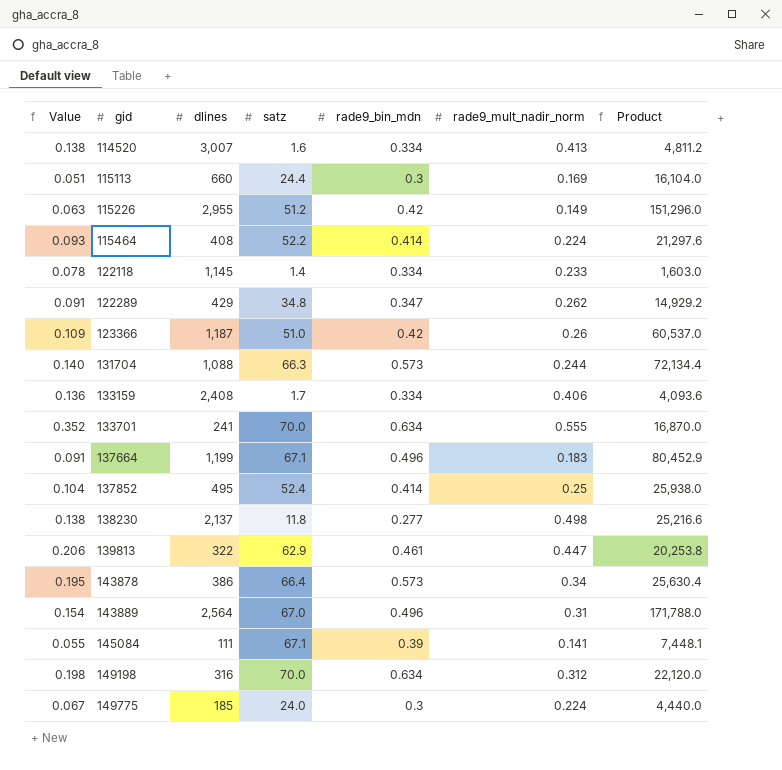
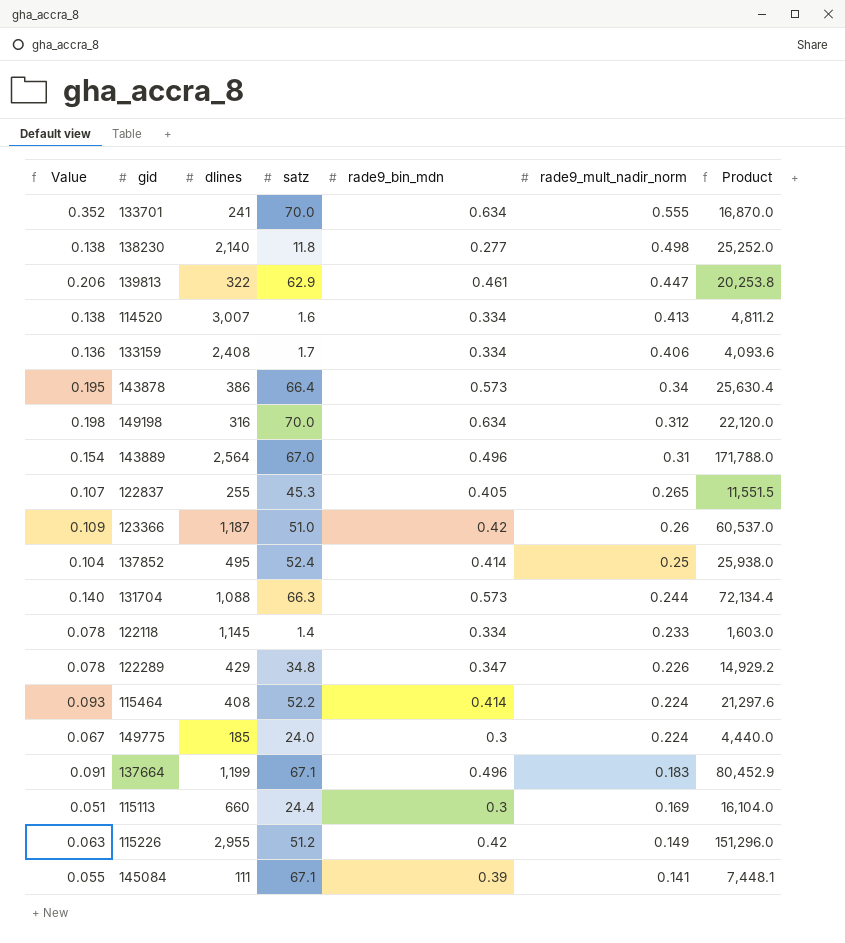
row order: gid ascending -> rade9_mult_nadir_norm descending
138230 | dlines: 2,137 -> 2,140
138230 | Product: 25,216.6 -> 25,252.0
row 122837: none -> 0.107 | 255 | 45.3 | 0.405 | 0.265 | 11,551.5
122289 | Value: 0.091 -> 0.078
122289 | rade9_mult_nadir_norm: 0.262 -> 0.226

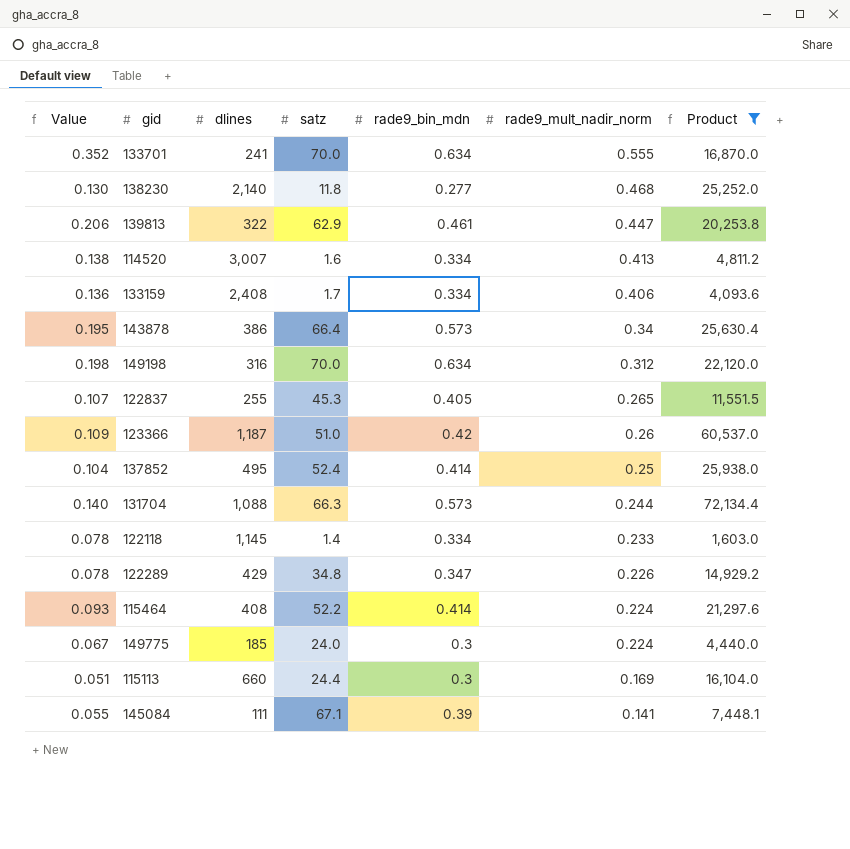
filter: none -> Product <= 72,134.4
138230 | Value: 0.138 -> 0.130
138230 | rade9_mult_nadir_norm: 0.498 -> 0.468

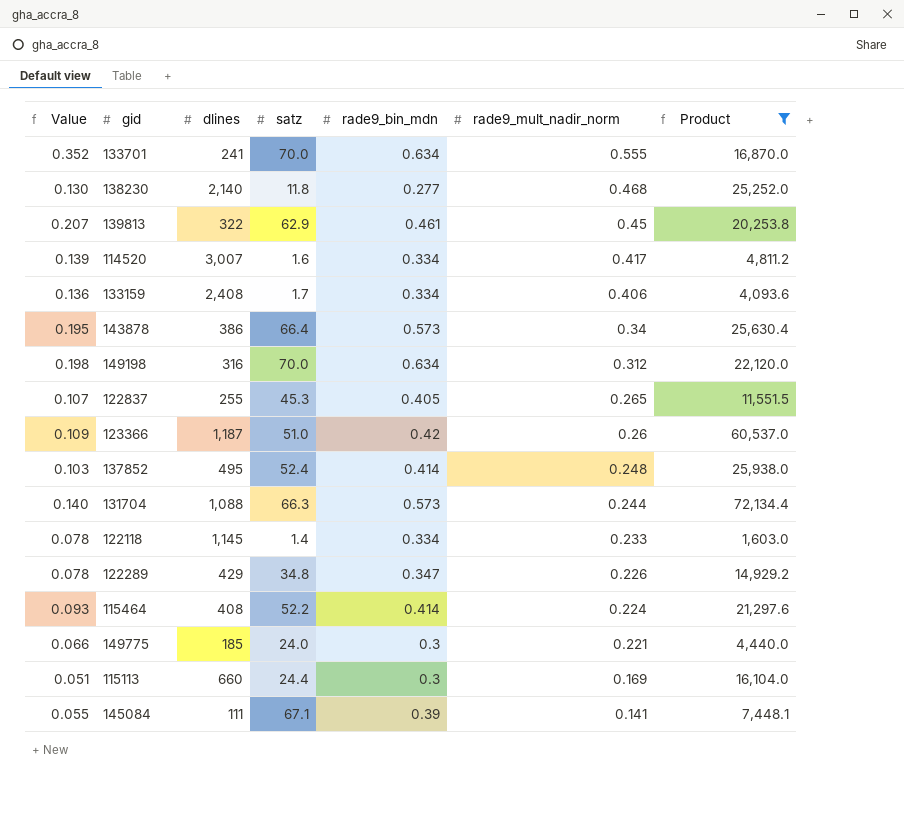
139813 | Value: 0.206 -> 0.207
139813 | rade9_mult_nadir_norm: 0.447 -> 0.45
114520 | Value: 0.138 -> 0.139
114520 | rade9_mult_nadir_norm: 0.413 -> 0.417
137852 | Value: 0.104 -> 0.103
137852 | rade9_mult_nadir_norm: 0.25 -> 0.248
149775 | Value: 0.067 -> 0.066
149775 | rade9_mult_nadir_norm: 0.224 -> 0.221

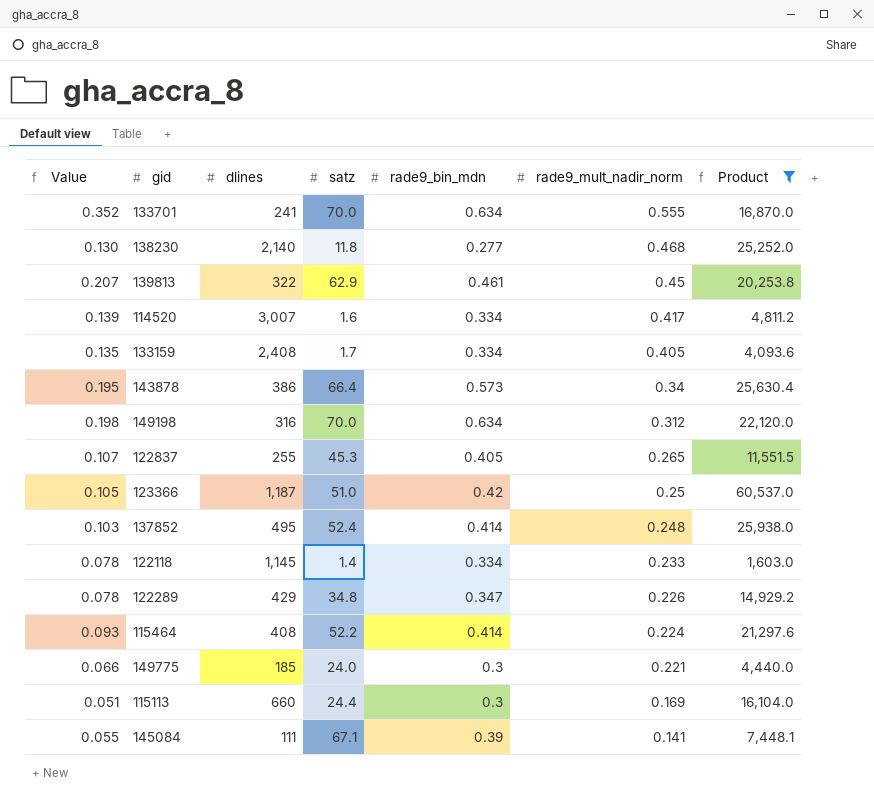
row 131704: 0.140 | 1,088 | 66.3 | 0.573 | 0.244 | 72,134.4 -> none
133159 | Value: 0.136 -> 0.135
133159 | rade9_mult_nadir_norm: 0.406 -> 0.405
123366 | Value: 0.109 -> 0.105
123366 | rade9_mult_nadir_norm: 0.26 -> 0.25

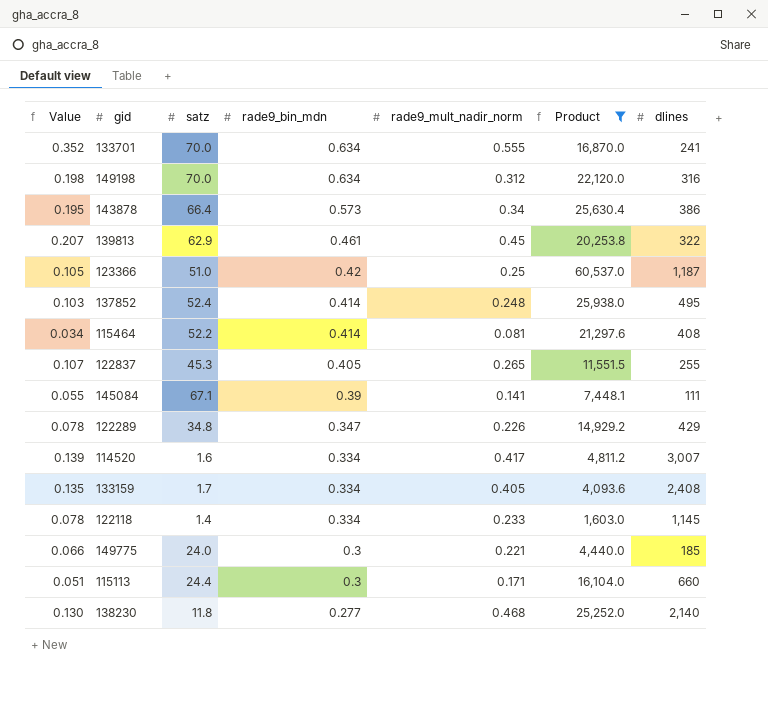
row order: rade9_mult_nadir_norm descending -> rade9_bin_mdn descending
column dlines | position: 3 -> 7
115464 | Value: 0.093 -> 0.034
115464 | rade9_mult_nadir_norm: 0.224 -> 0.081
115113 | rade9_mult_nadir_norm: 0.169 -> 0.171

